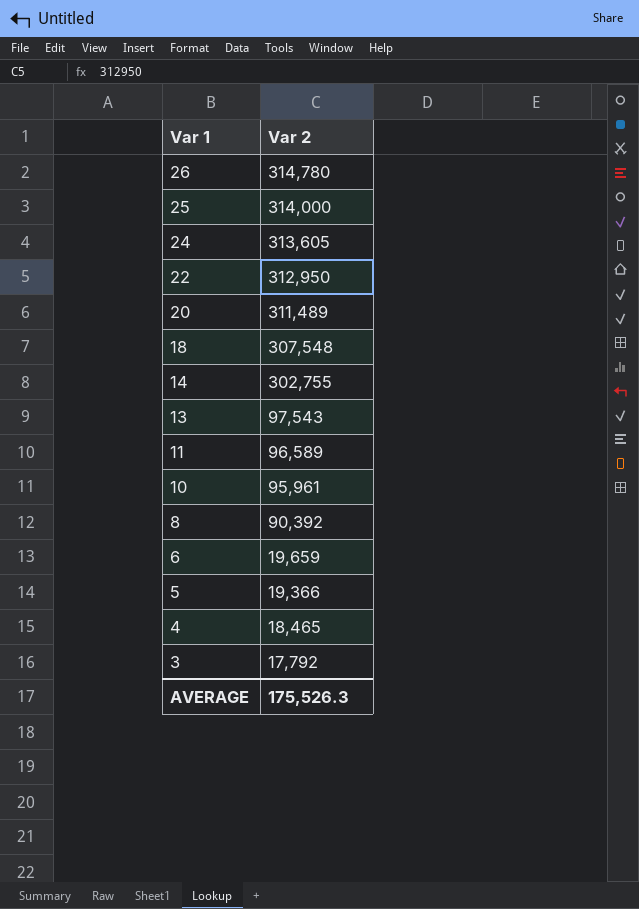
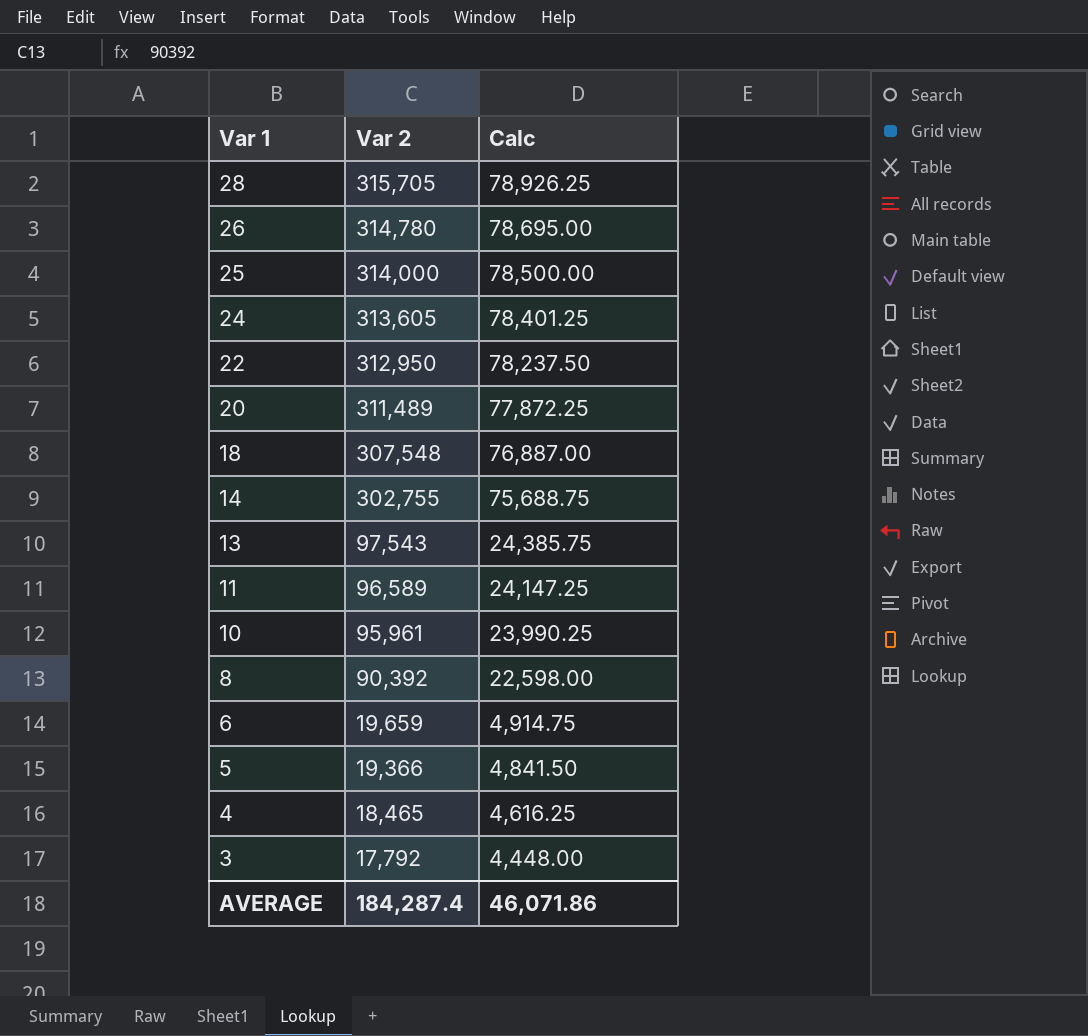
column Calc | formula: none -> [Var 2] * 0.25
row 28: none -> 315,705 | 78,926.25
AVERAGE | Var 2: 175,526.3 -> 184,287.4

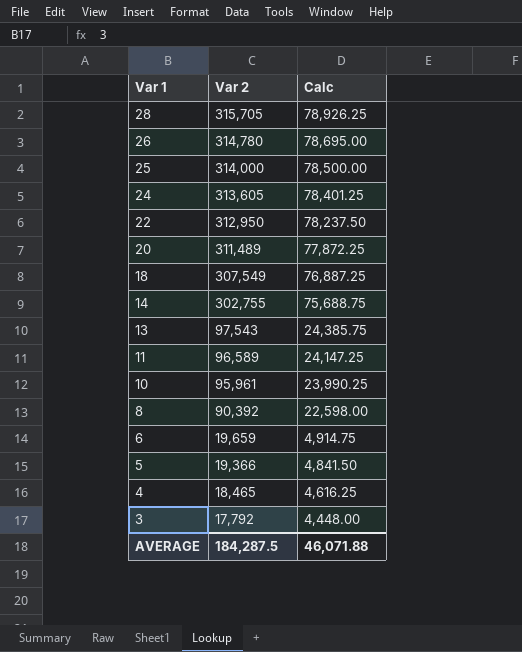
18 | Var 2: 307,548 -> 307,549
18 | Calc: 76,887.00 -> 76,887.25
AVERAGE | Var 2: 184,287.4 -> 184,287.5
AVERAGE | Calc: 46,071.86 -> 46,071.88

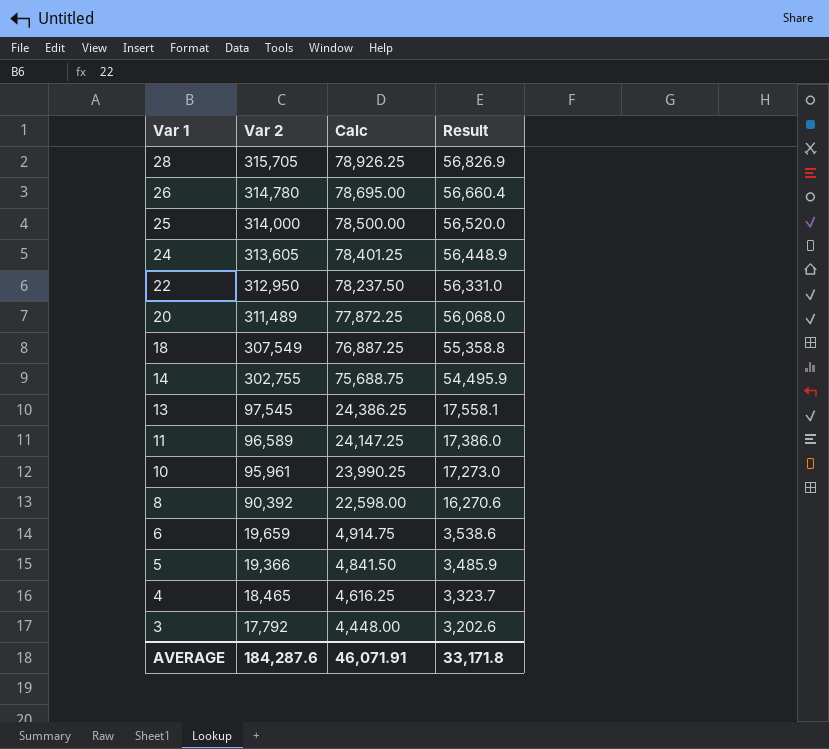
column Result | formula: none -> [Var 2] * 0.18
13 | Var 2: 97,543 -> 97,545
13 | Calc: 24,385.75 -> 24,386.25
AVERAGE | Var 2: 184,287.5 -> 184,287.6
AVERAGE | Calc: 46,071.88 -> 46,071.91

